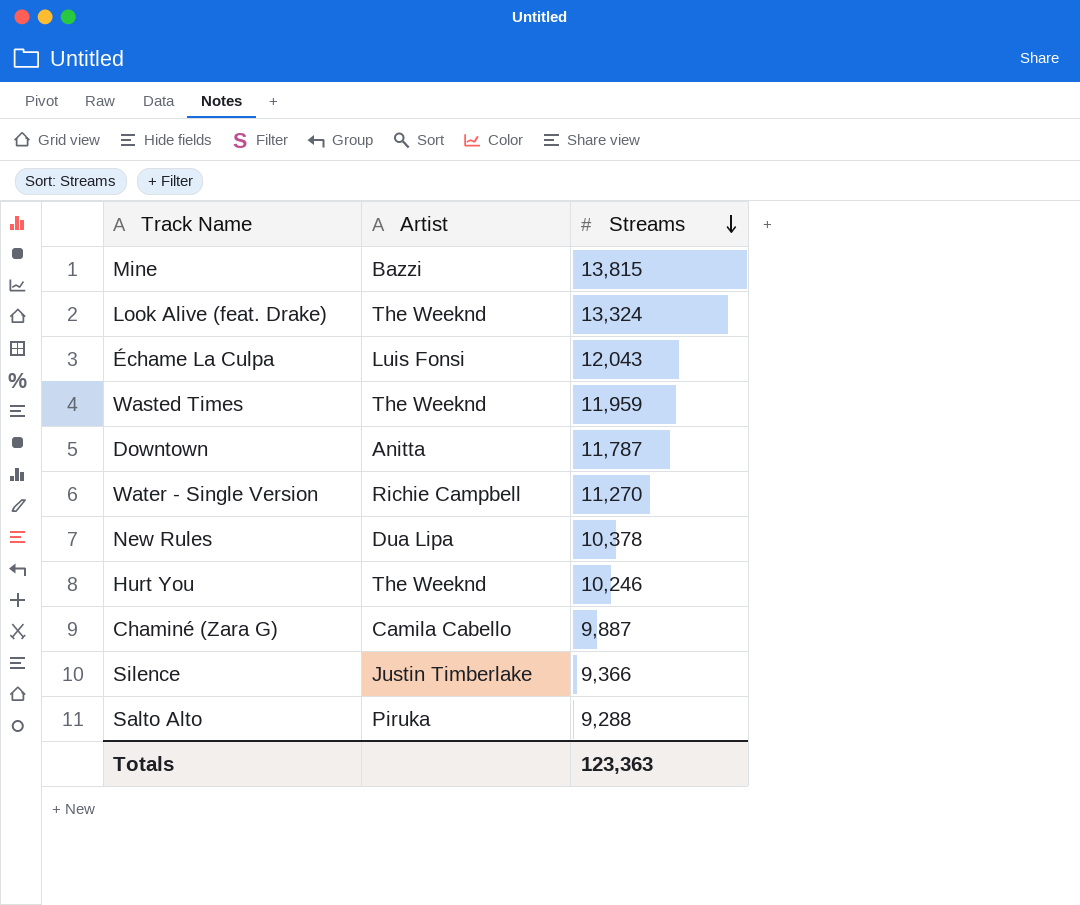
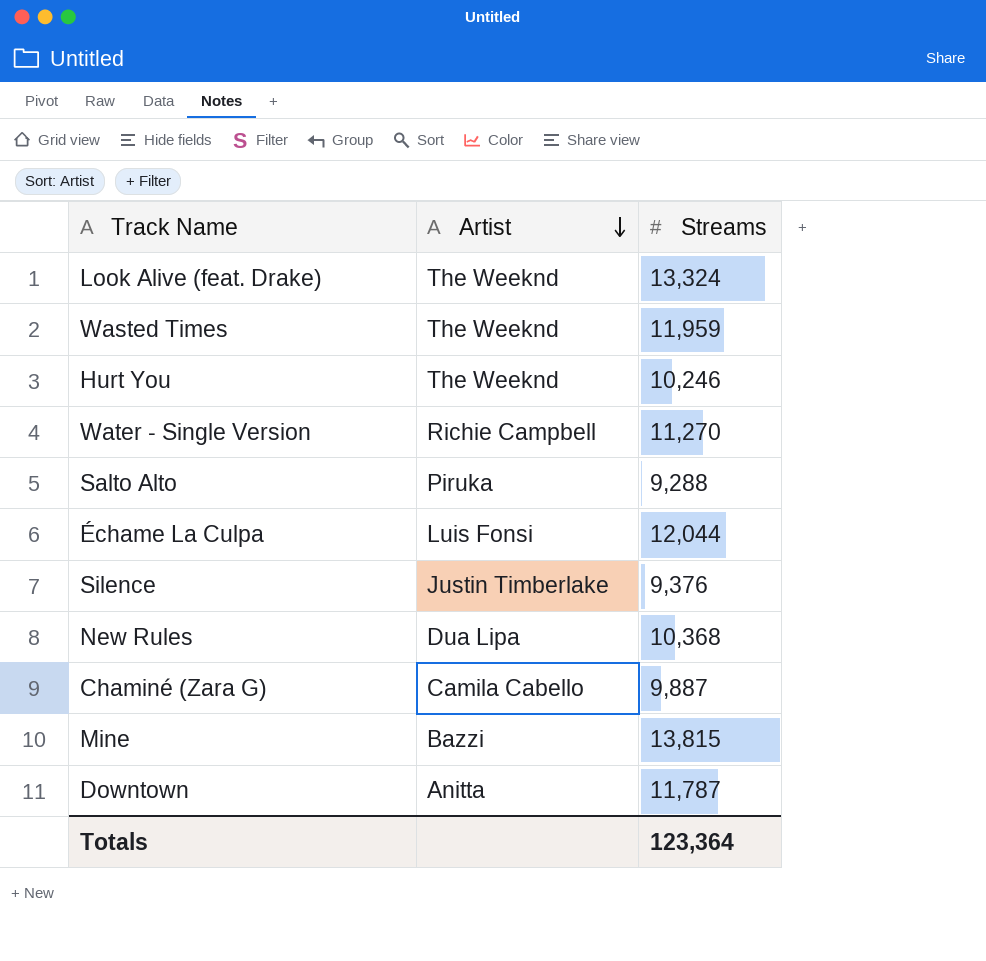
row order: Streams descending -> Artist descending
Échame La Culpa | Streams: 12,043 -> 12,044
Silence | Streams: 9,366 -> 9,376
New Rules | Streams: 10,378 -> 10,368
Totals | Streams: 123,363 -> 123,364

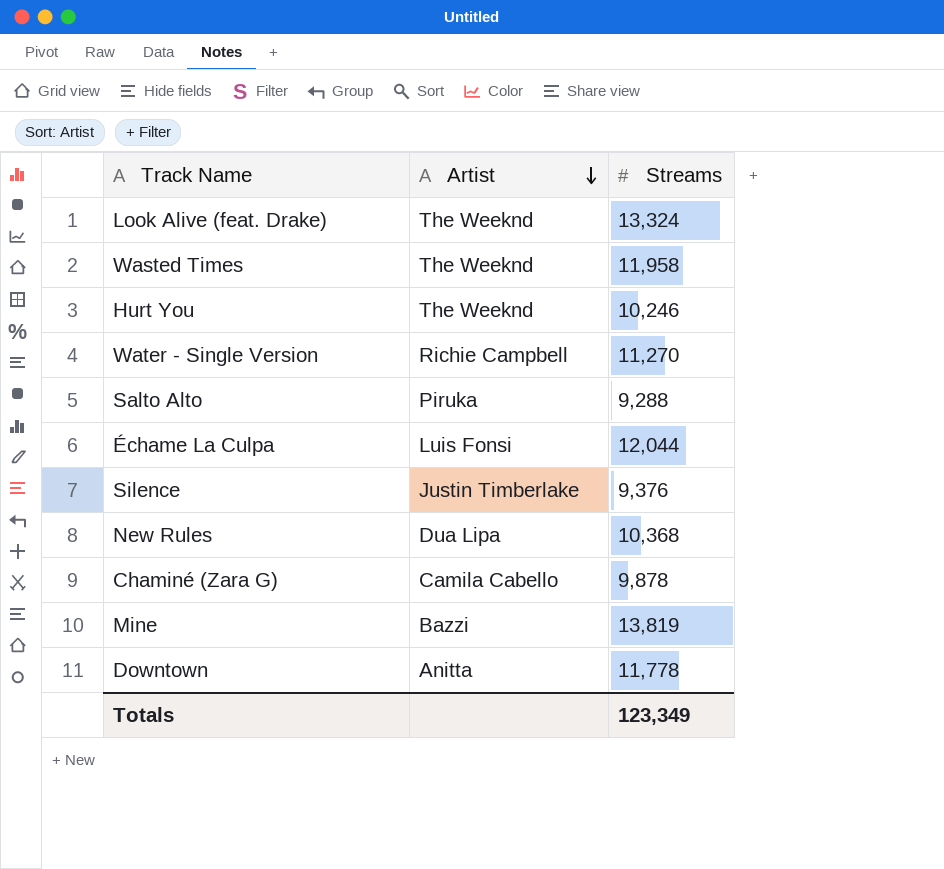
Wasted Times | Streams: 11,959 -> 11,958
Chaminé (Zara G) | Streams: 9,887 -> 9,878
Mine | Streams: 13,815 -> 13,819
Downtown | Streams: 11,787 -> 11,778
Totals | Streams: 123,364 -> 123,349

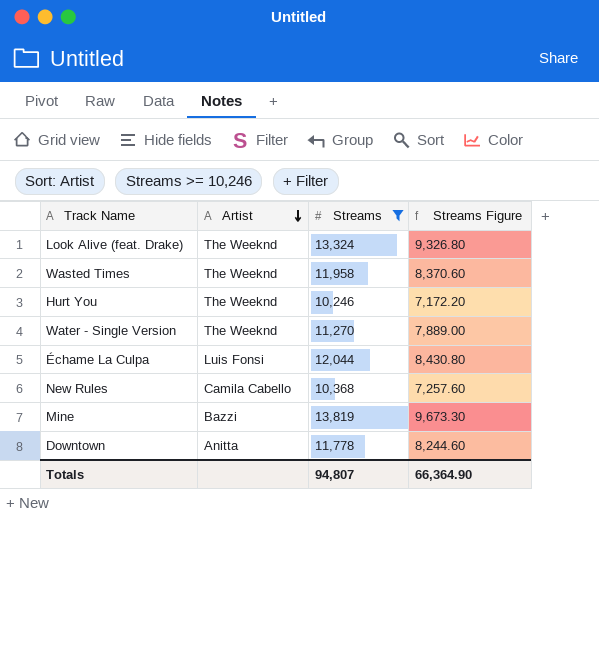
filter: none -> Streams >= 10,246
column Streams Figure | formula: none -> [Streams] * 0.7
Water - Single Version | Artist: Richie Campbell -> The Weeknd
New Rules | Artist: Dua Lipa -> Camila Cabello
Totals | Streams: 123,349 -> 94,807

